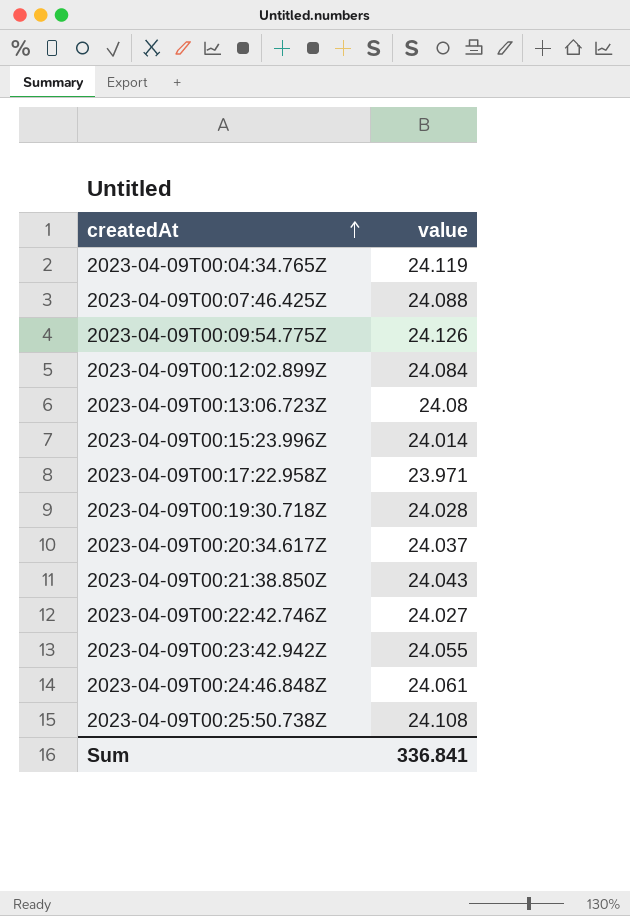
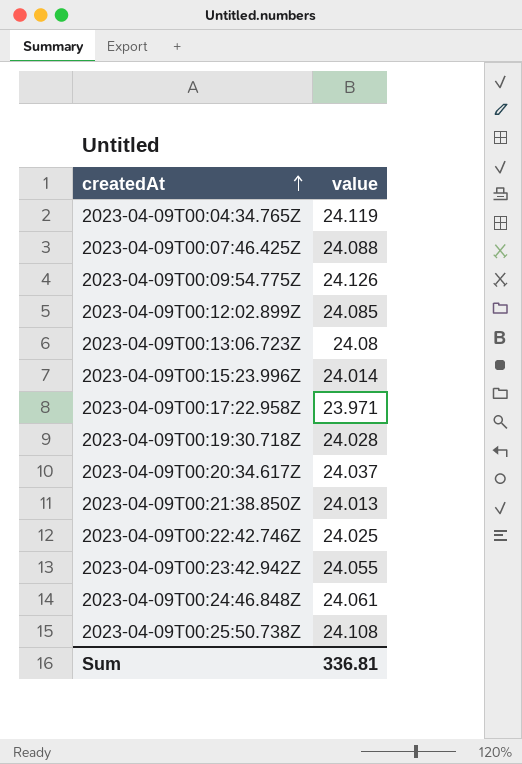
2023-04-09T00:12:02.899Z | value: 24.084 -> 24.085
2023-04-09T00:21:38.850Z | value: 24.043 -> 24.013
2023-04-09T00:22:42.746Z | value: 24.027 -> 24.025
Sum | value: 336.841 -> 336.81

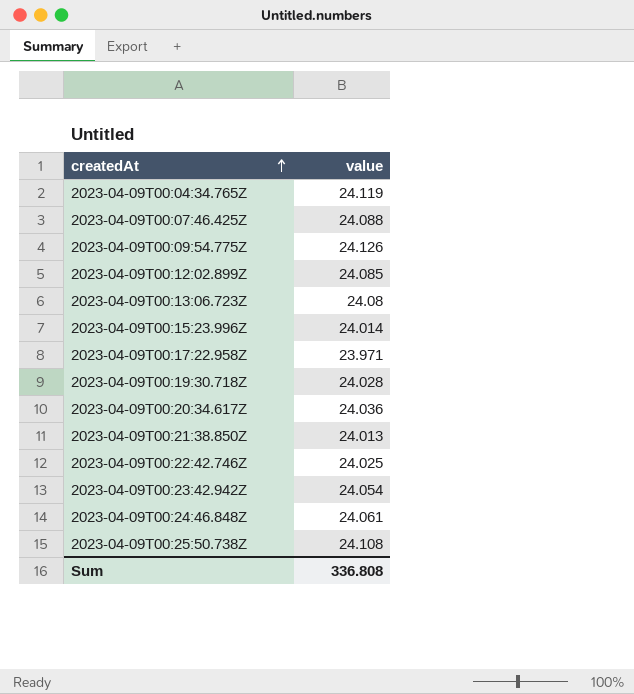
2023-04-09T00:20:34.617Z | value: 24.037 -> 24.036
2023-04-09T00:23:42.942Z | value: 24.055 -> 24.054
Sum | value: 336.81 -> 336.808

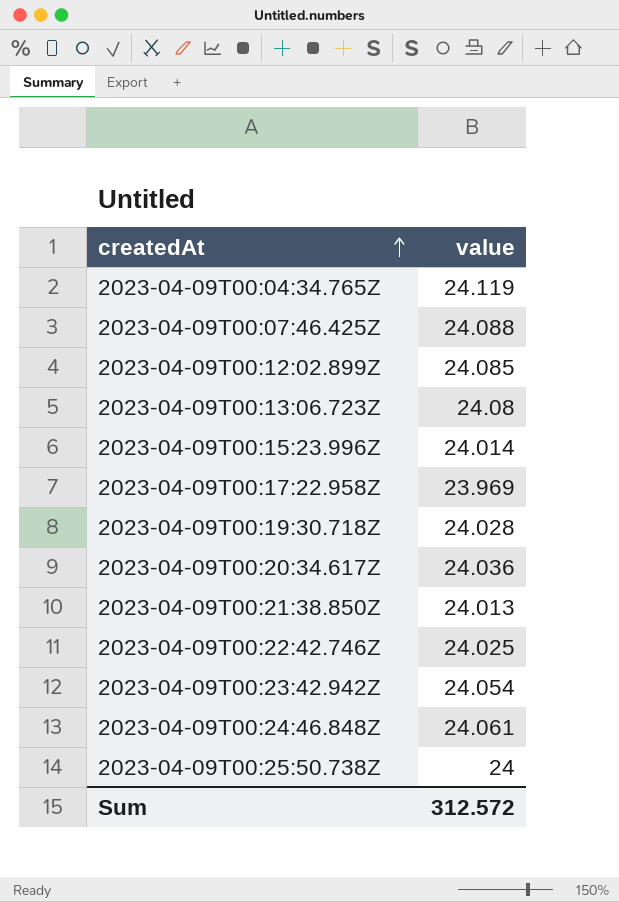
row 2023-04-09T00:09:54.775Z: 24.126 -> none
2023-04-09T00:17:22.958Z | value: 23.971 -> 23.969
2023-04-09T00:25:50.738Z | value: 24.108 -> 24
Sum | value: 336.808 -> 312.572

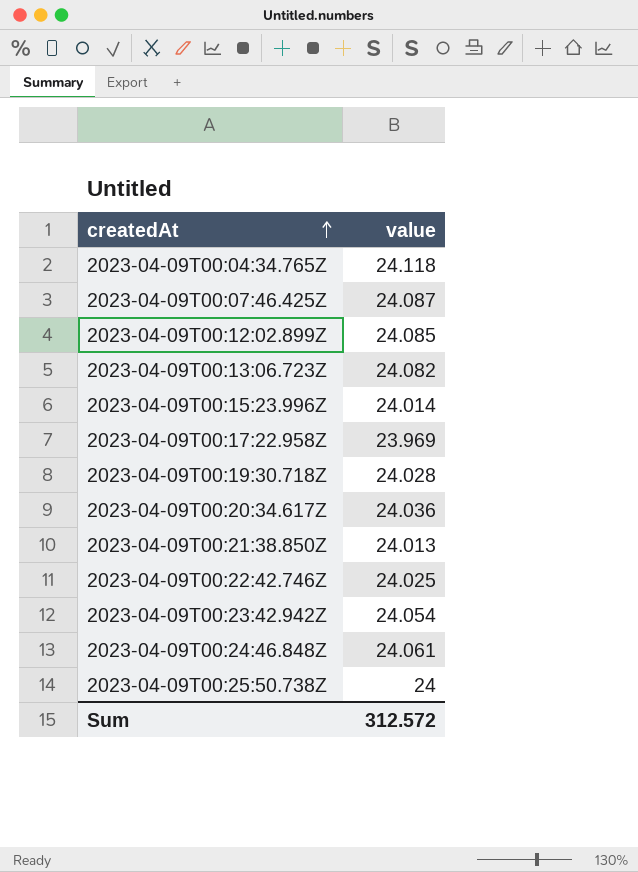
2023-04-09T00:04:34.765Z | value: 24.119 -> 24.118
2023-04-09T00:07:46.425Z | value: 24.088 -> 24.087
2023-04-09T00:13:06.723Z | value: 24.08 -> 24.082

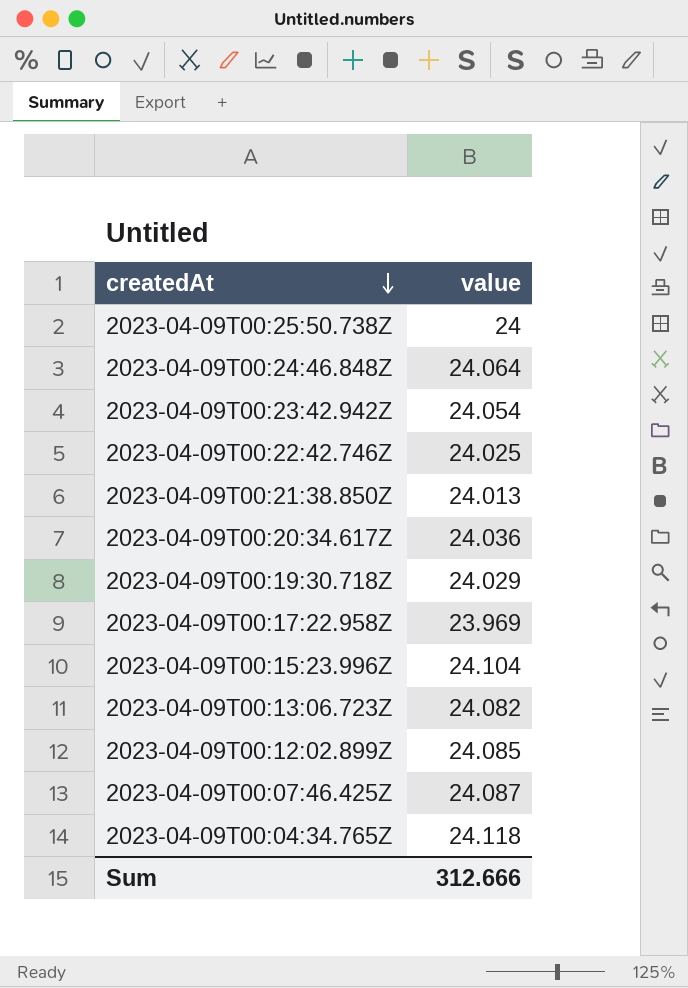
row order: createdAt ascending -> createdAt descending
2023-04-09T00:24:46.848Z | value: 24.061 -> 24.064
2023-04-09T00:19:30.718Z | value: 24.028 -> 24.029
2023-04-09T00:15:23.996Z | value: 24.014 -> 24.104
Sum | value: 312.572 -> 312.666

